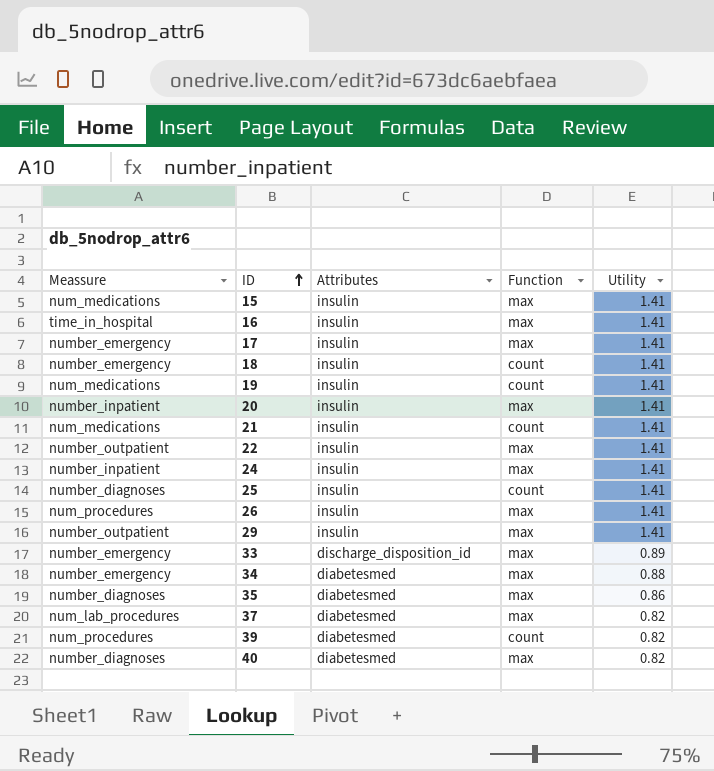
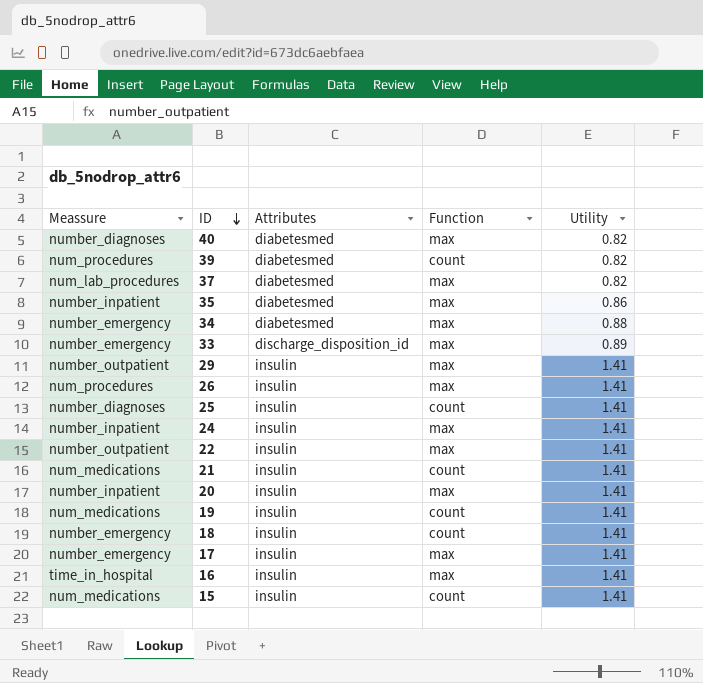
row order: ID ascending -> ID descending
35 | Meassure: number_diagnoses -> number_inpatient
15 | Function: max -> count

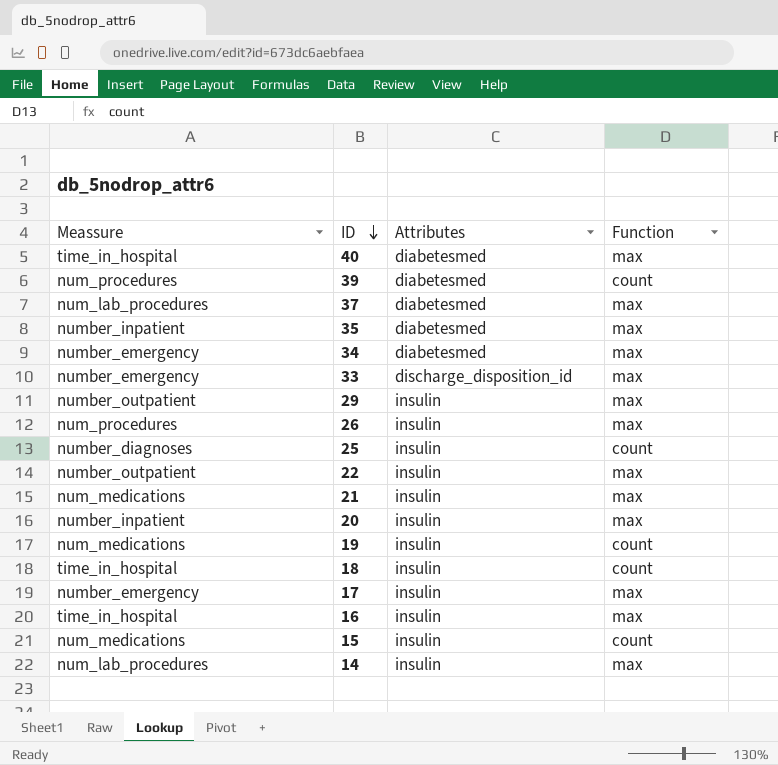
column Utility | position: 5 -> none
row 24: number_inpatient | insulin | max | 1.41 -> none
40 | Meassure: number_diagnoses -> time_in_hospital
21 | Function: count -> max
18 | Meassure: number_emergency -> time_in_hospital
row 14: none -> num_lab_procedures | insulin | max

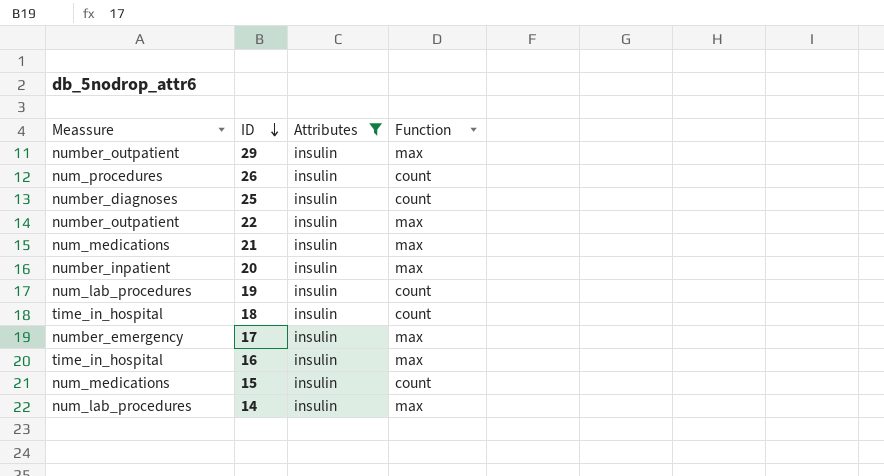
filter: none -> Attributes = insulin
26 | Function: max -> count
19 | Meassure: num_medications -> num_lab_procedures

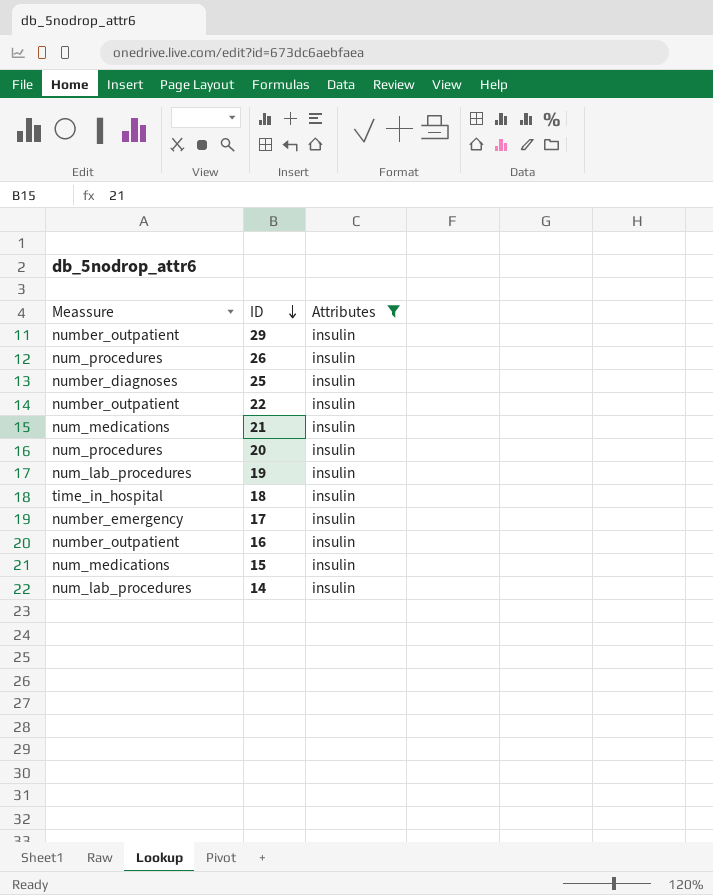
column Function | position: 4 -> none
20 | Meassure: number_inpatient -> num_procedures
16 | Meassure: time_in_hospital -> number_outpatient

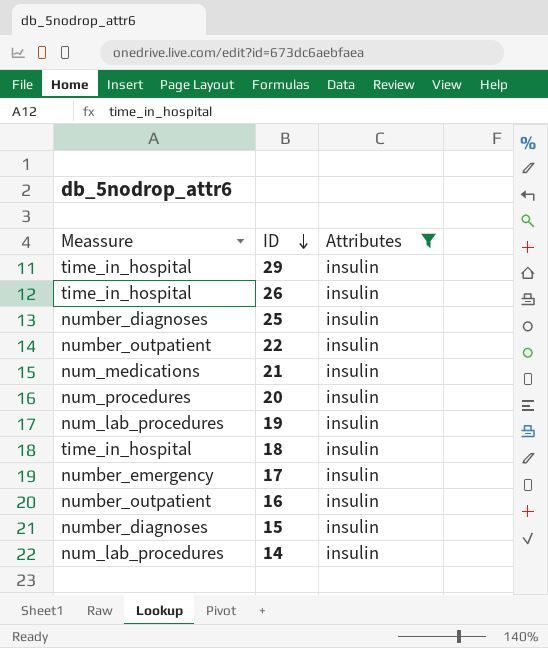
29 | Meassure: number_outpatient -> time_in_hospital
26 | Meassure: num_procedures -> time_in_hospital
15 | Meassure: num_medications -> number_diagnoses

